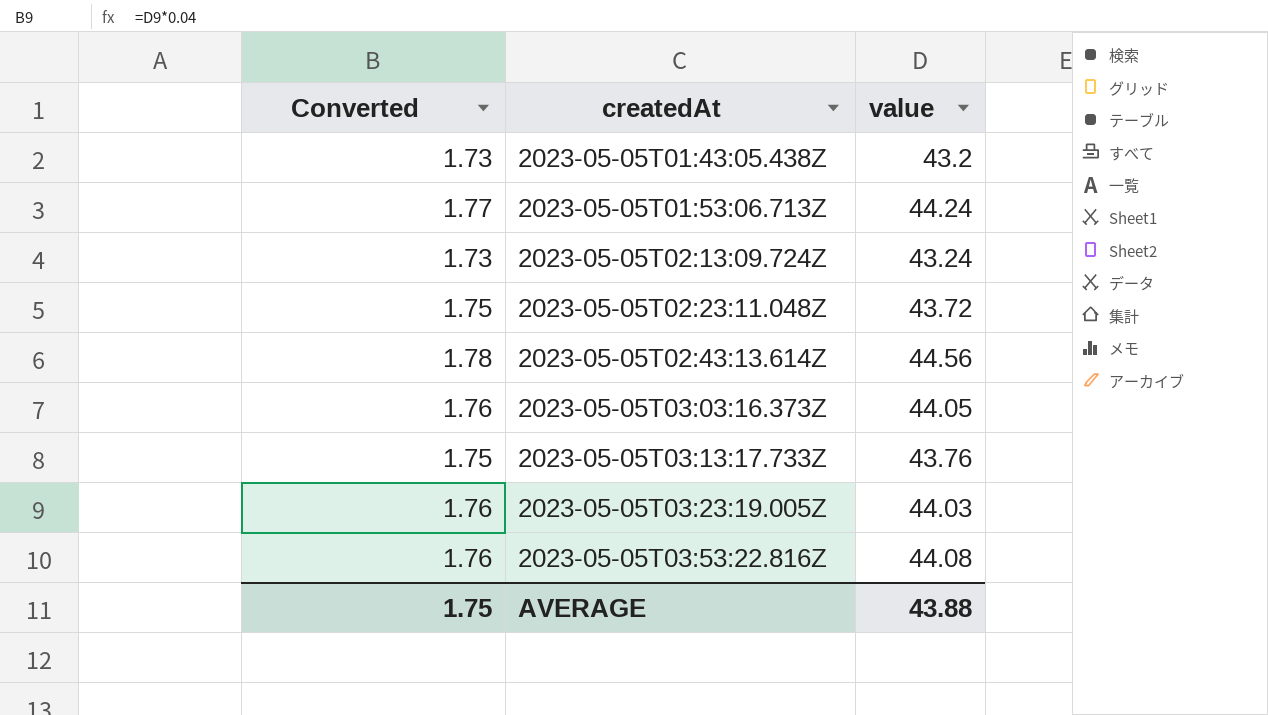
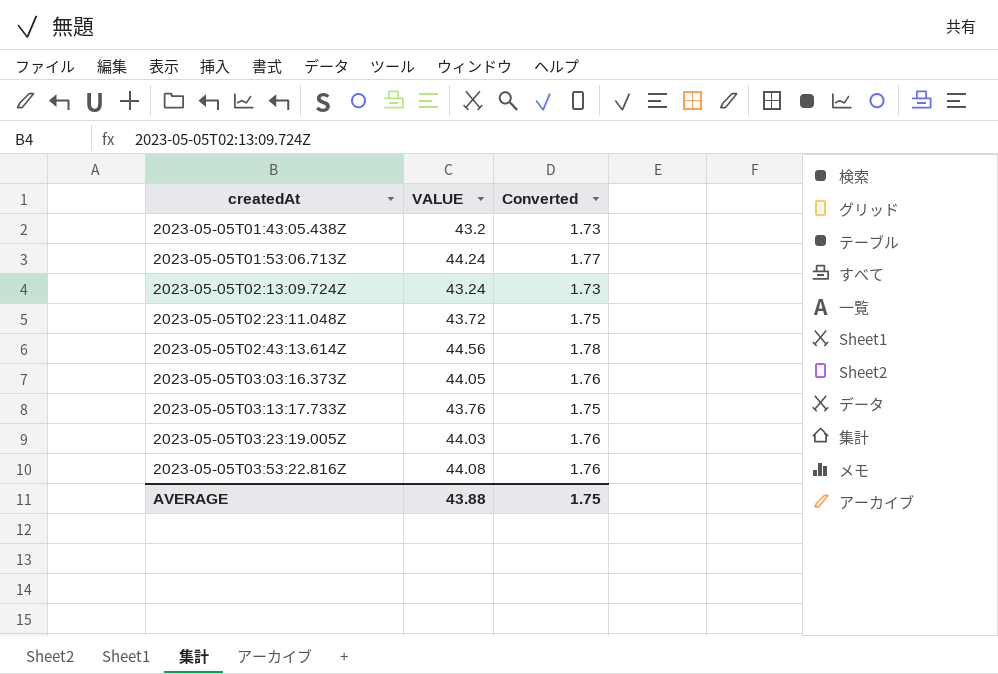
column name: value -> VALUE
column Converted | position: 1 -> 3

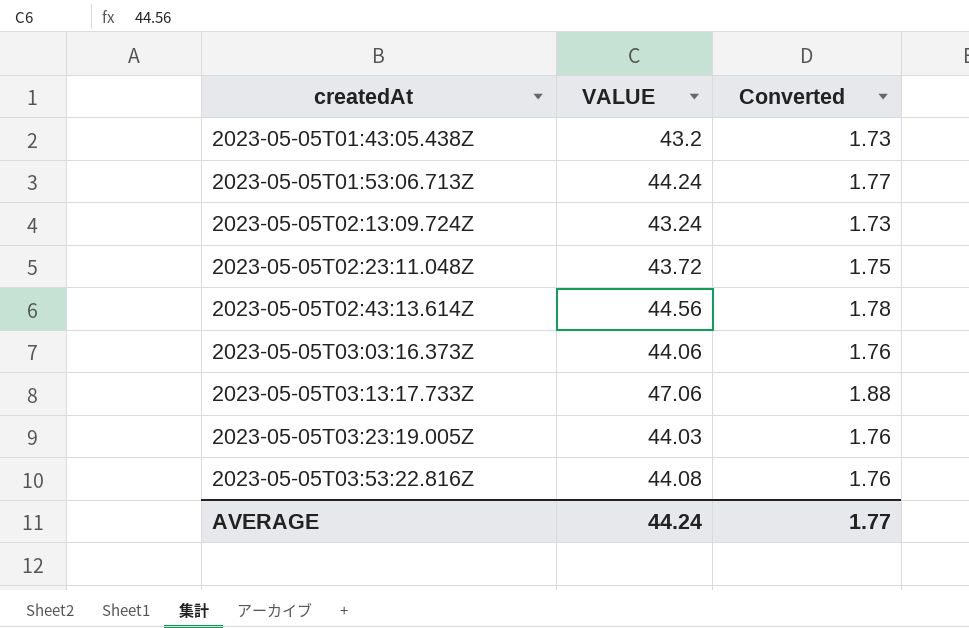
2023-05-05T03:03:16.373Z | VALUE: 44.05 -> 44.06
2023-05-05T03:13:17.733Z | VALUE: 43.76 -> 47.06
2023-05-05T03:13:17.733Z | Converted: 1.75 -> 1.88
AVERAGE | VALUE: 43.88 -> 44.24
AVERAGE | Converted: 1.75 -> 1.77

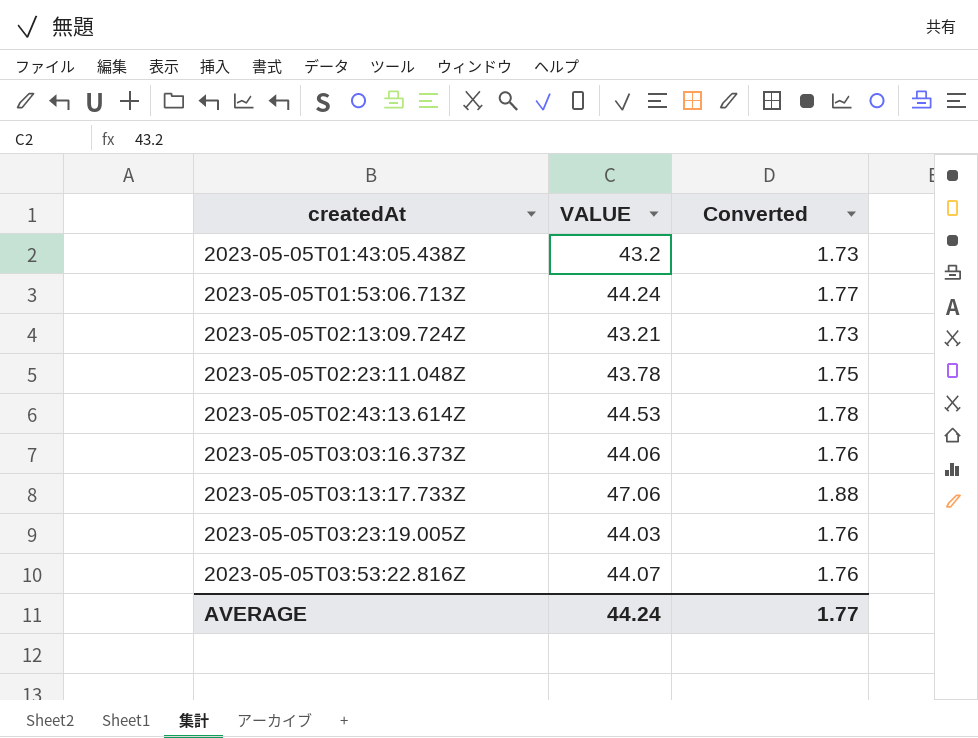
2023-05-05T02:13:09.724Z | VALUE: 43.24 -> 43.21
2023-05-05T02:23:11.048Z | VALUE: 43.72 -> 43.78
2023-05-05T02:43:13.614Z | VALUE: 44.56 -> 44.53
2023-05-05T03:53:22.816Z | VALUE: 44.08 -> 44.07

